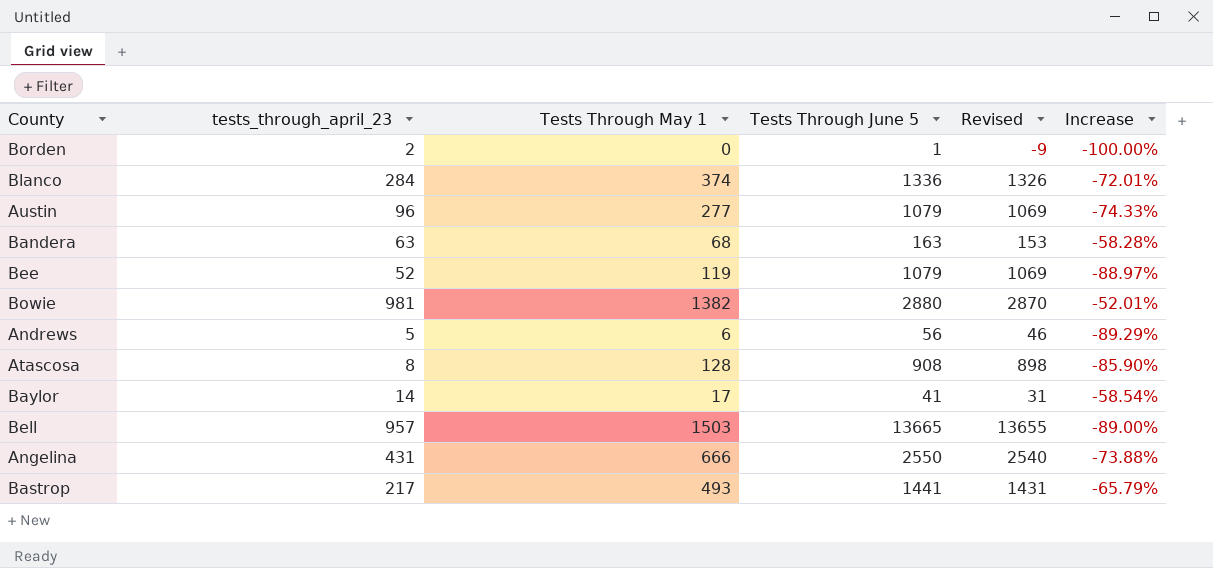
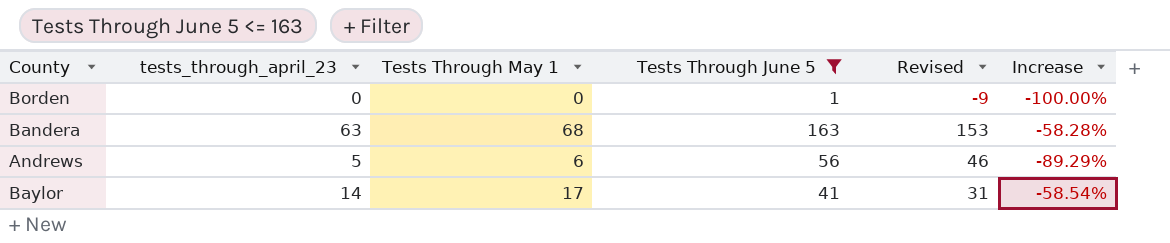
filter: none -> Tests Through June 5 <= 163
Borden | tests_through_april_23: 2 -> 0

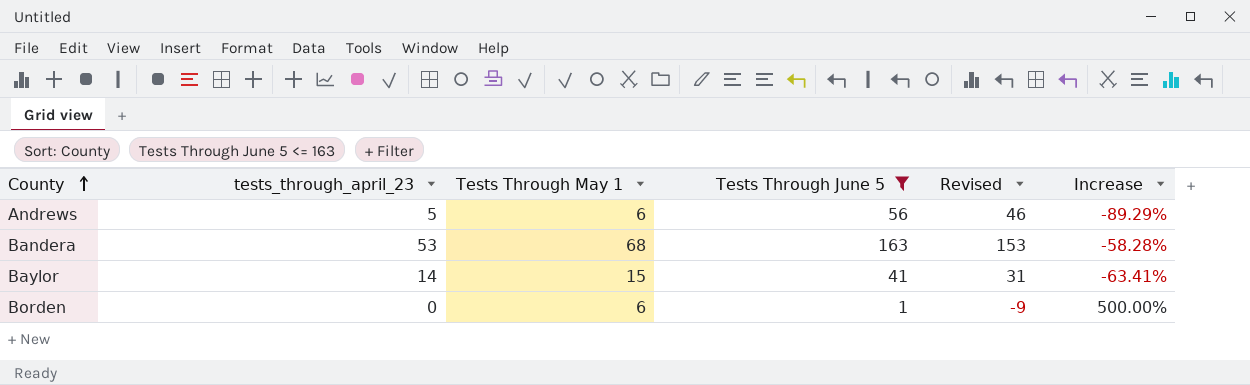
row order: none -> County ascending
Bandera | tests_through_april_23: 63 -> 53
Baylor | Tests Through May 1: 17 -> 15
Baylor | Increase: -58.54% -> -63.41%
Borden | Tests Through May 1: 0 -> 6
Borden | Increase: -100.00% -> 500.00%

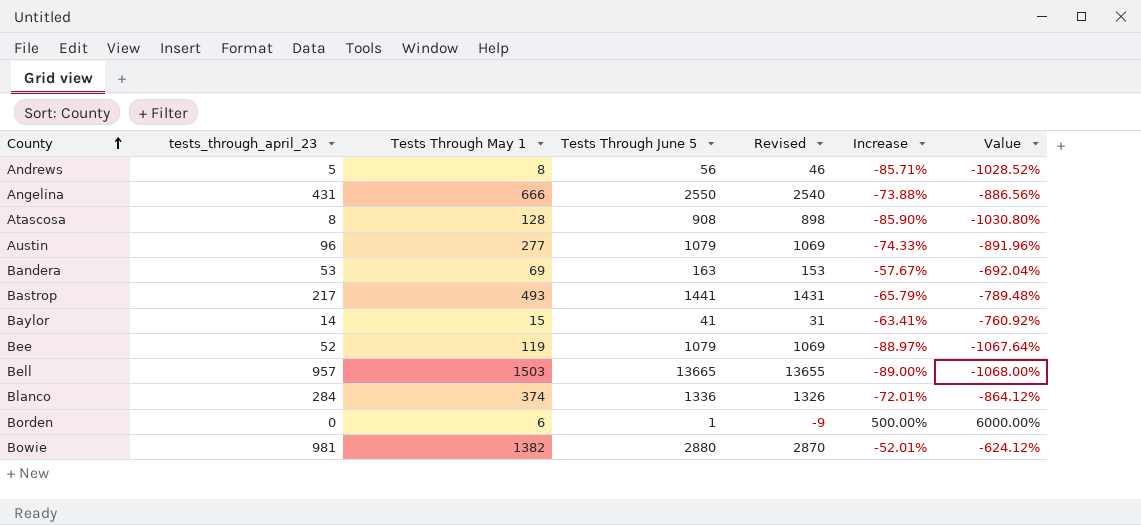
filter: Tests Through June 5 <= 163 -> none
column Value | formula: none -> [Increase] * 12
Andrews | Tests Through May 1: 6 -> 8
Andrews | Increase: -89.29% -> -85.71%
Bandera | Tests Through May 1: 68 -> 69
Bandera | Increase: -58.28% -> -57.67%

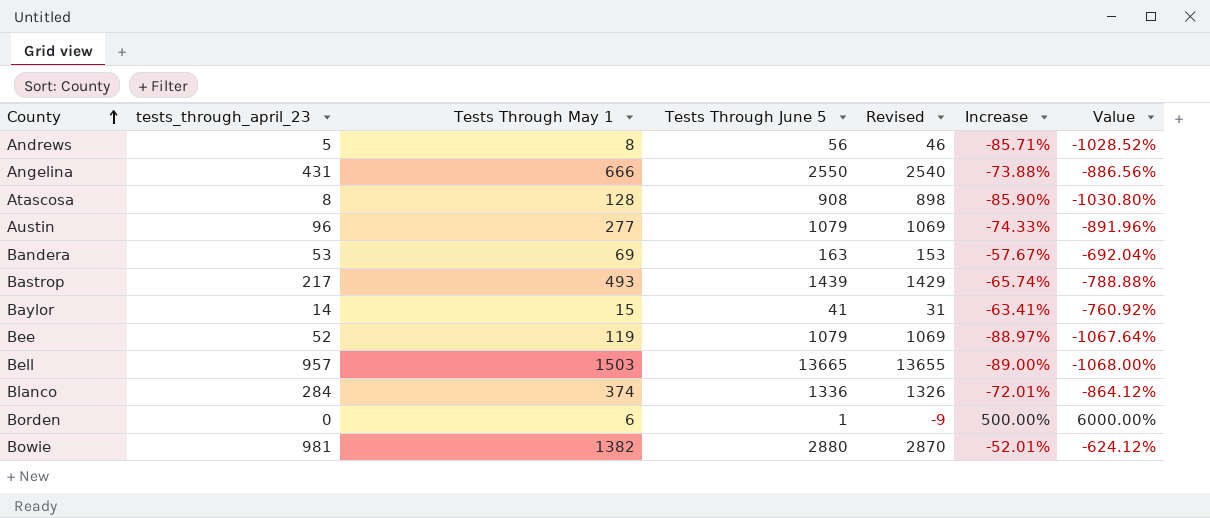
Bastrop | Tests Through June 5: 1441 -> 1439
Bastrop | Revised: 1431 -> 1429
Bastrop | Increase: -65.79% -> -65.74%
Bastrop | Value: -789.48% -> -788.88%

